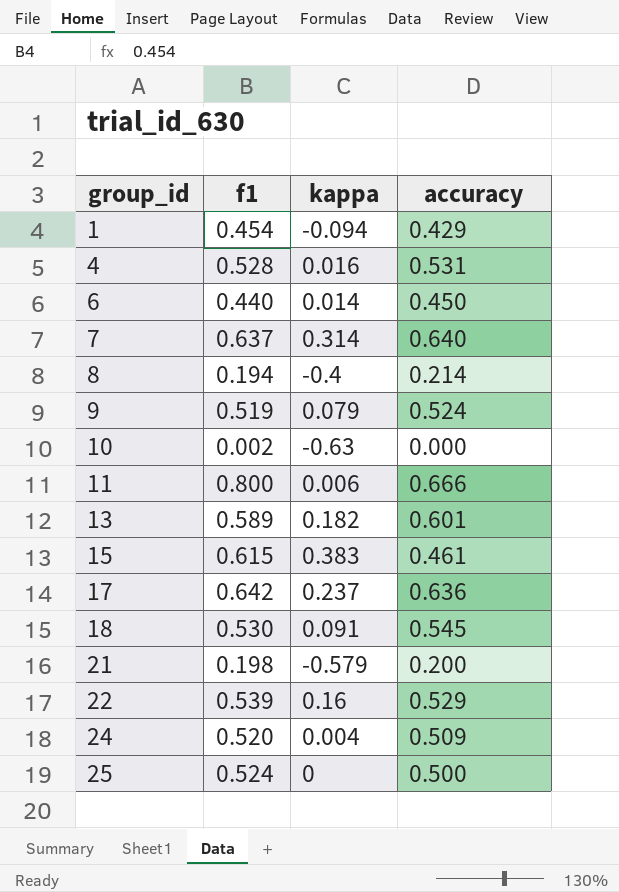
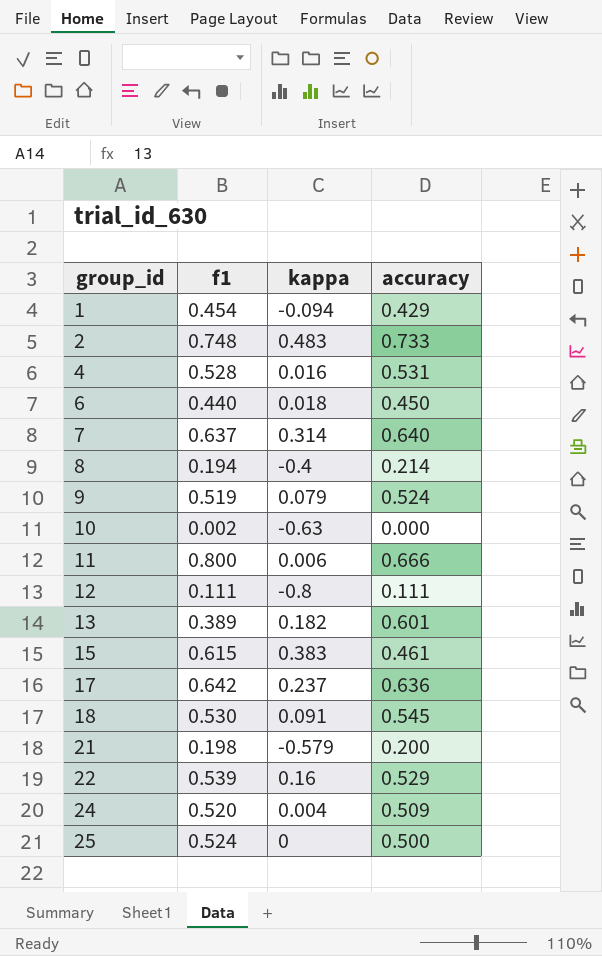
row 2: none -> 0.748 | 0.483 | 0.733
6 | kappa: 0.014 -> 0.018
row 12: none -> 0.111 | -0.8 | 0.111
13 | f1: 0.589 -> 0.389

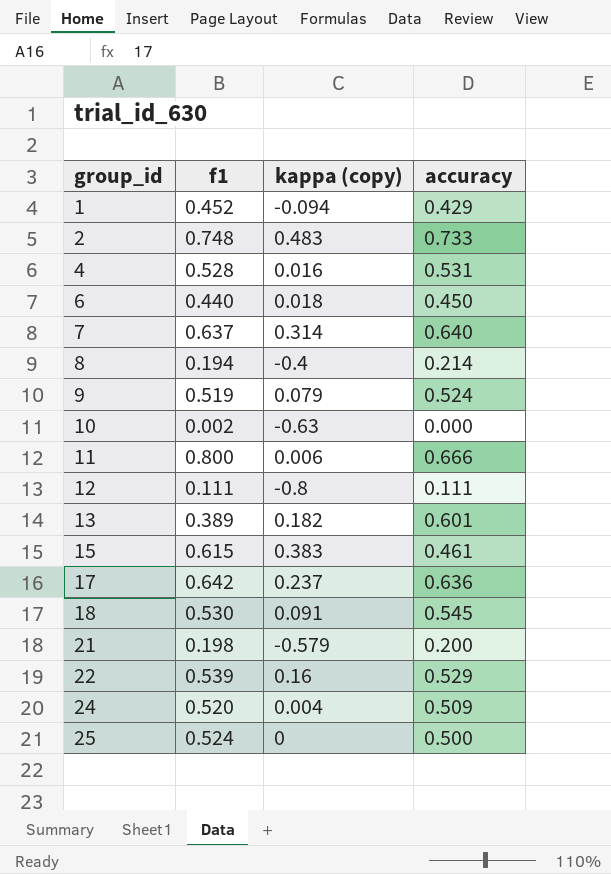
column name: kappa -> kappa (copy)
1 | f1: 0.454 -> 0.452

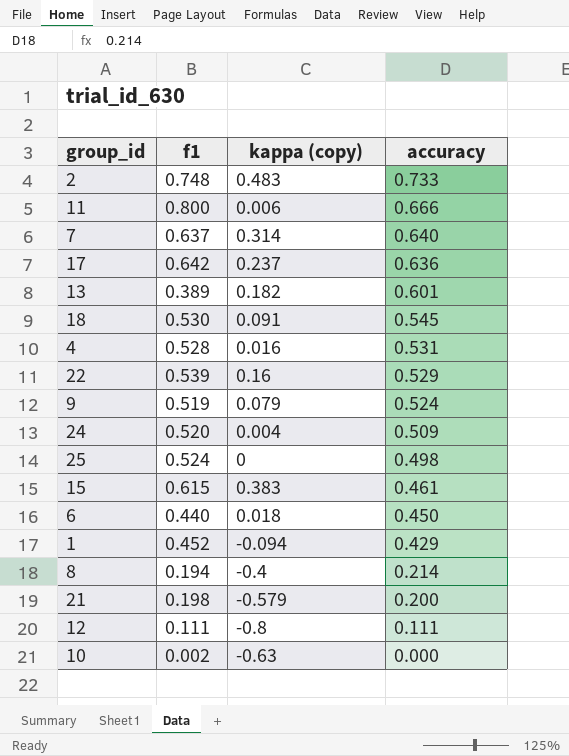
row order: group_id ascending -> accuracy descending
25 | accuracy: 0.500 -> 0.498

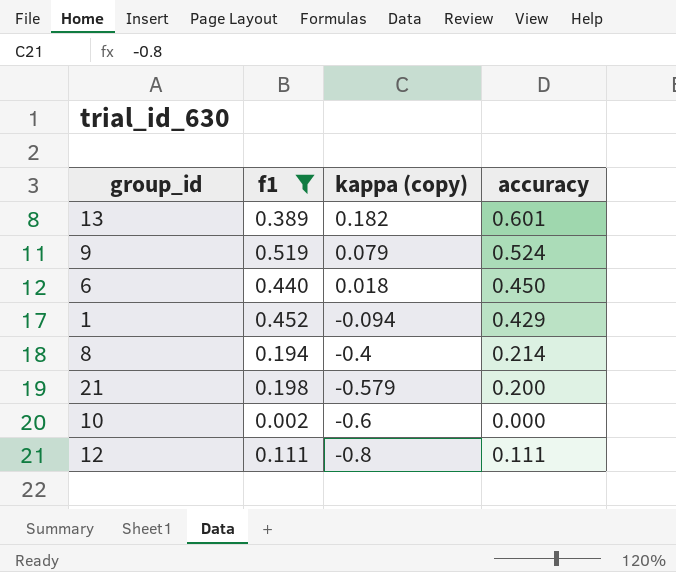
filter: none -> f1 <= 0.519
row order: accuracy descending -> kappa (copy) descending
10 | kappa (copy): -0.63 -> -0.6

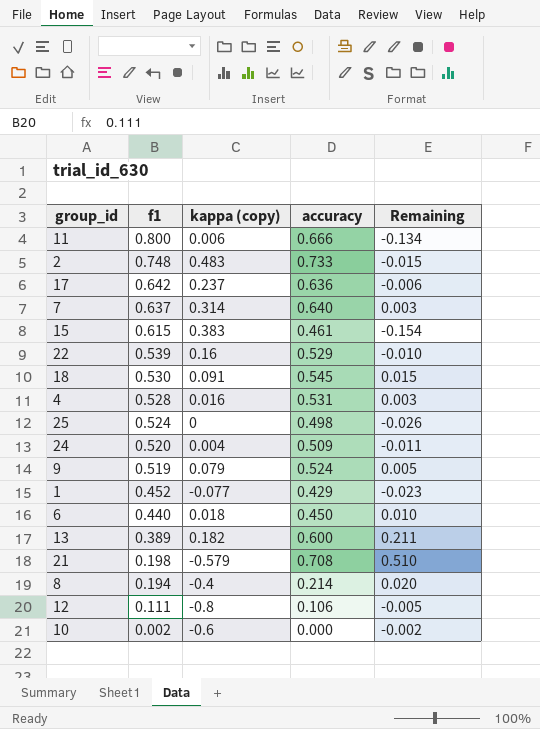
filter: f1 <= 0.519 -> none
row order: kappa (copy) descending -> f1 descending
column Remaining | formula: none -> [accuracy] - [f1]
1 | kappa (copy): -0.094 -> -0.077
13 | accuracy: 0.601 -> 0.600
21 | accuracy: 0.200 -> 0.708
12 | accuracy: 0.111 -> 0.106

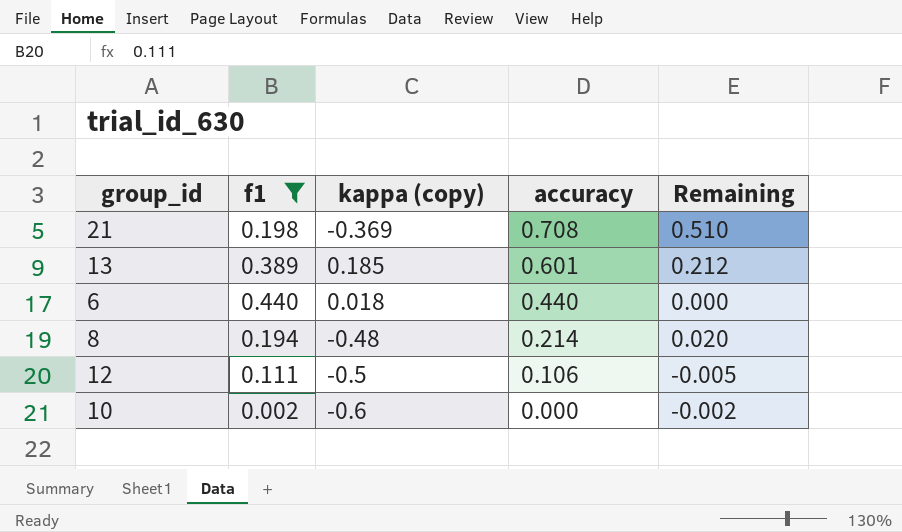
filter: none -> f1 <= 0.440
row order: f1 descending -> accuracy descending
21 | kappa (copy): -0.579 -> -0.369
13 | kappa (copy): 0.182 -> 0.185
13 | accuracy: 0.600 -> 0.601
13 | Remaining: 0.211 -> 0.212
6 | accuracy: 0.450 -> 0.440
6 | Remaining: 0.010 -> 0.000
8 | kappa (copy): -0.4 -> -0.48
12 | kappa (copy): -0.8 -> -0.5

